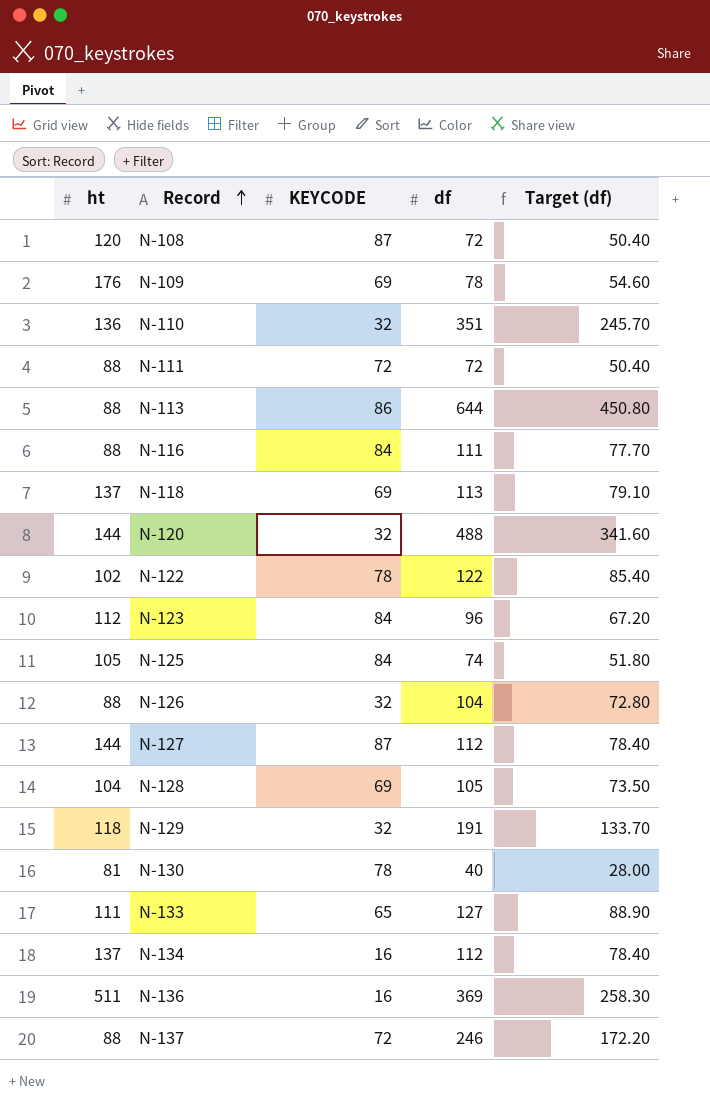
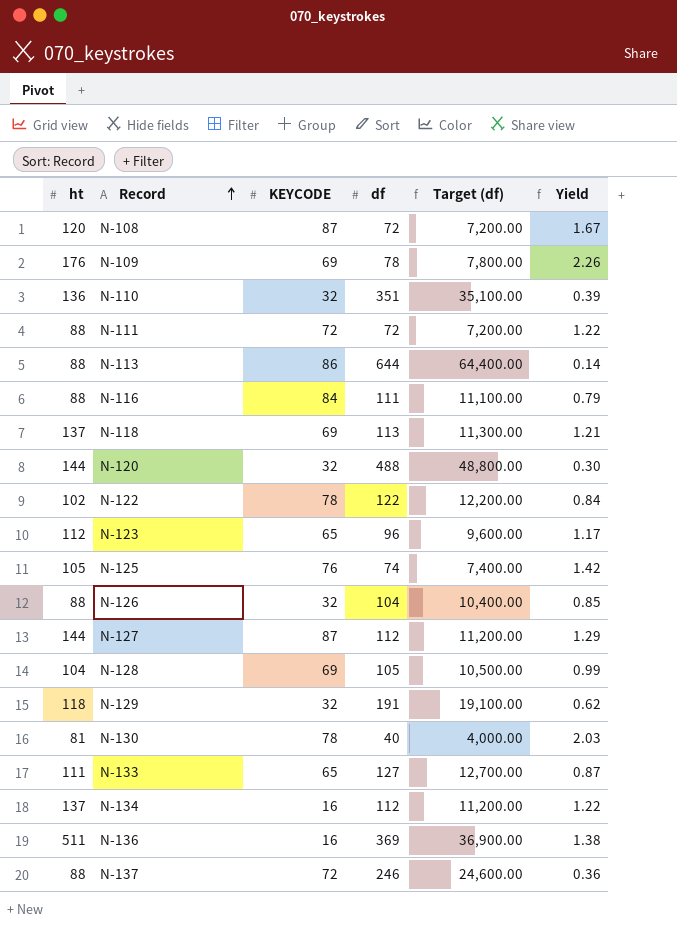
column Target (df) | formula: [df] * 0.7 -> [df] * 100
column Yield | formula: none -> [ht] / [df]
N-123 | KEYCODE: 84 -> 65
N-125 | KEYCODE: 84 -> 76

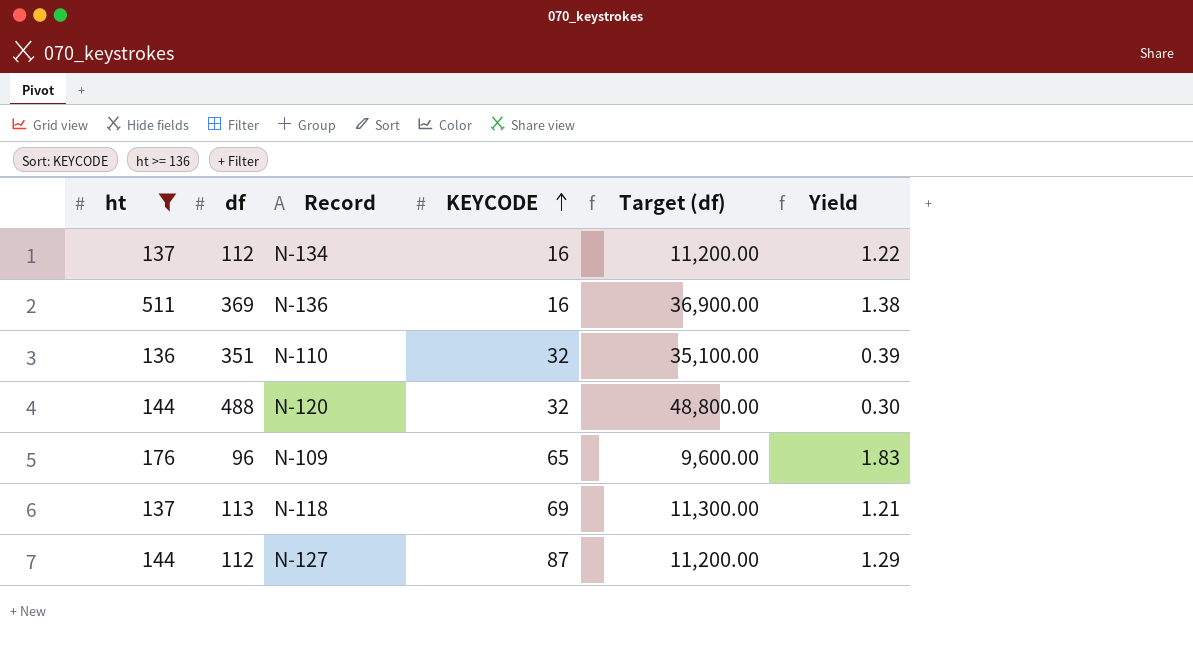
filter: none -> ht >= 136
row order: Record ascending -> KEYCODE ascending
column df | position: 4 -> 2
N-109 | df: 78 -> 96
N-109 | KEYCODE: 69 -> 65
N-109 | Target (df): 7,800.00 -> 9,600.00
N-109 | Yield: 2.26 -> 1.83

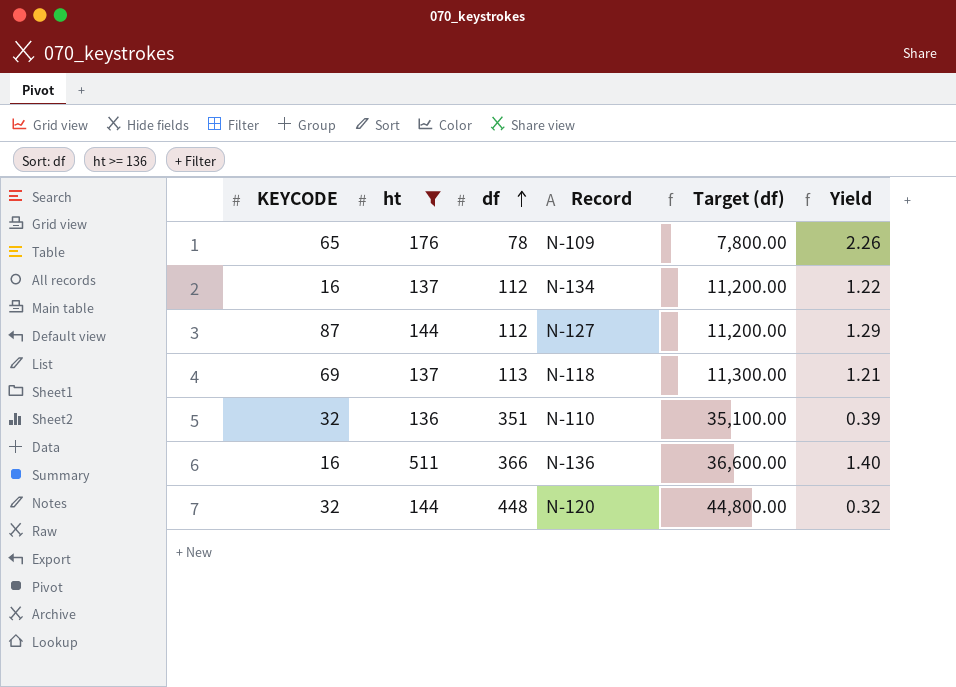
row order: KEYCODE ascending -> df ascending
column KEYCODE | position: 4 -> 1
N-109 | df: 96 -> 78
N-109 | Target (df): 9,600.00 -> 7,800.00
N-109 | Yield: 1.83 -> 2.26
N-136 | df: 369 -> 366
N-136 | Target (df): 36,900.00 -> 36,600.00
N-136 | Yield: 1.38 -> 1.40
N-120 | df: 488 -> 448
N-120 | Target (df): 48,800.00 -> 44,800.00
N-120 | Yield: 0.30 -> 0.32

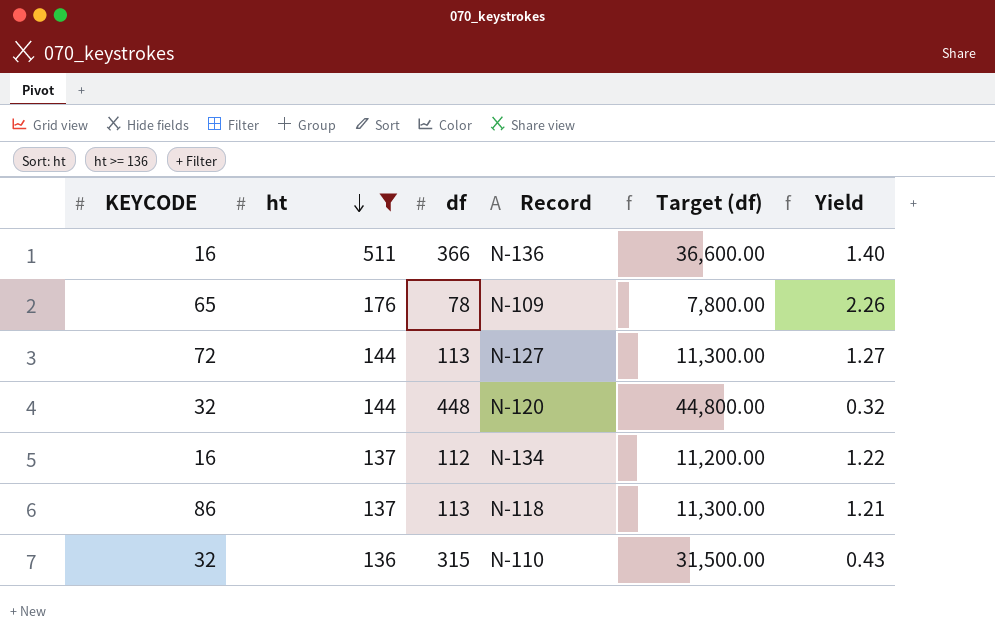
row order: df ascending -> ht descending
N-127 | KEYCODE: 87 -> 72
N-127 | df: 112 -> 113
N-127 | Target (df): 11,200.00 -> 11,300.00
N-127 | Yield: 1.29 -> 1.27
N-118 | KEYCODE: 69 -> 86
N-110 | df: 351 -> 315
N-110 | Target (df): 35,100.00 -> 31,500.00
N-110 | Yield: 0.39 -> 0.43

